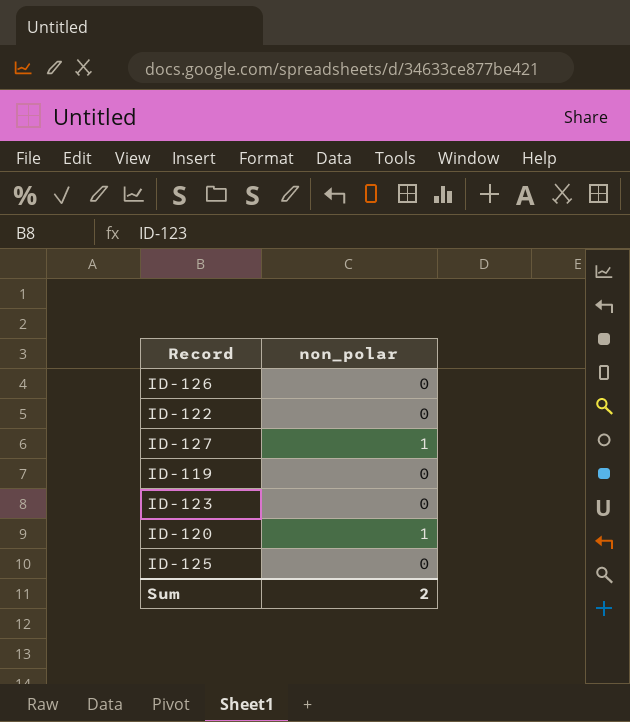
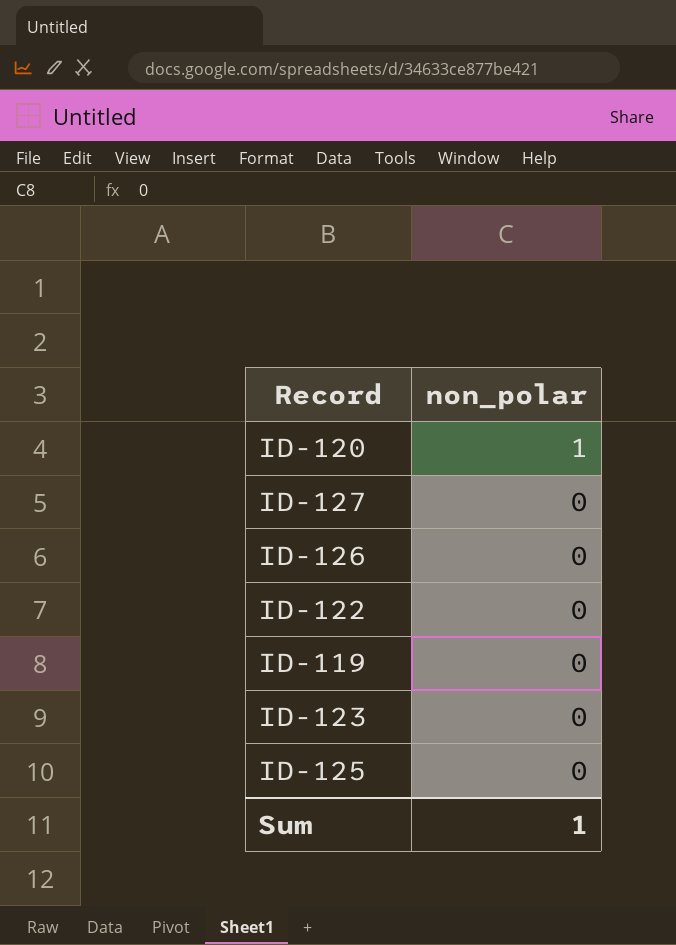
row order: none -> non_polar descending
ID-127 | non_polar: 1 -> 0
Sum | non_polar: 2 -> 1

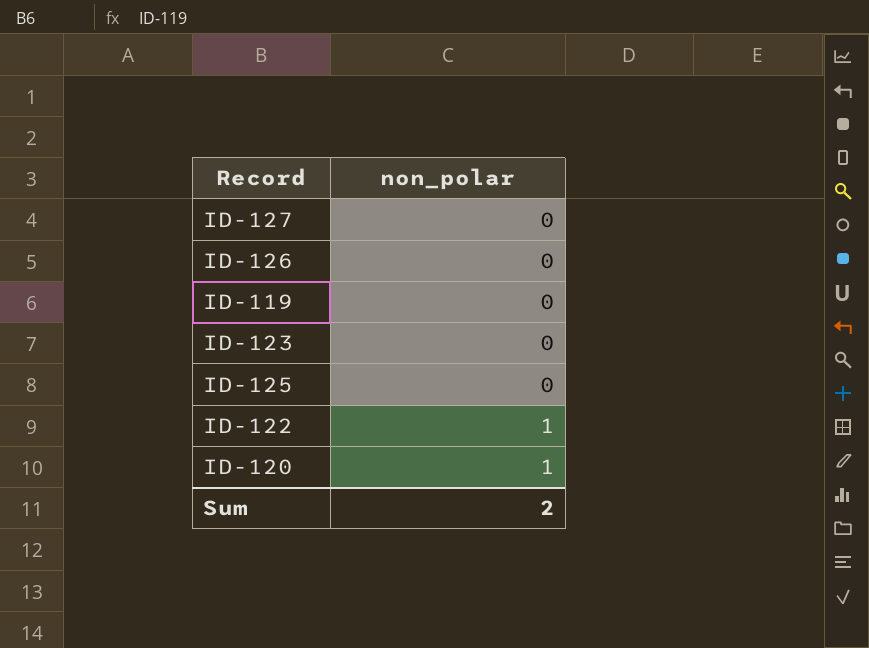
row order: non_polar descending -> non_polar ascending
ID-122 | non_polar: 0 -> 1
Sum | non_polar: 1 -> 2

